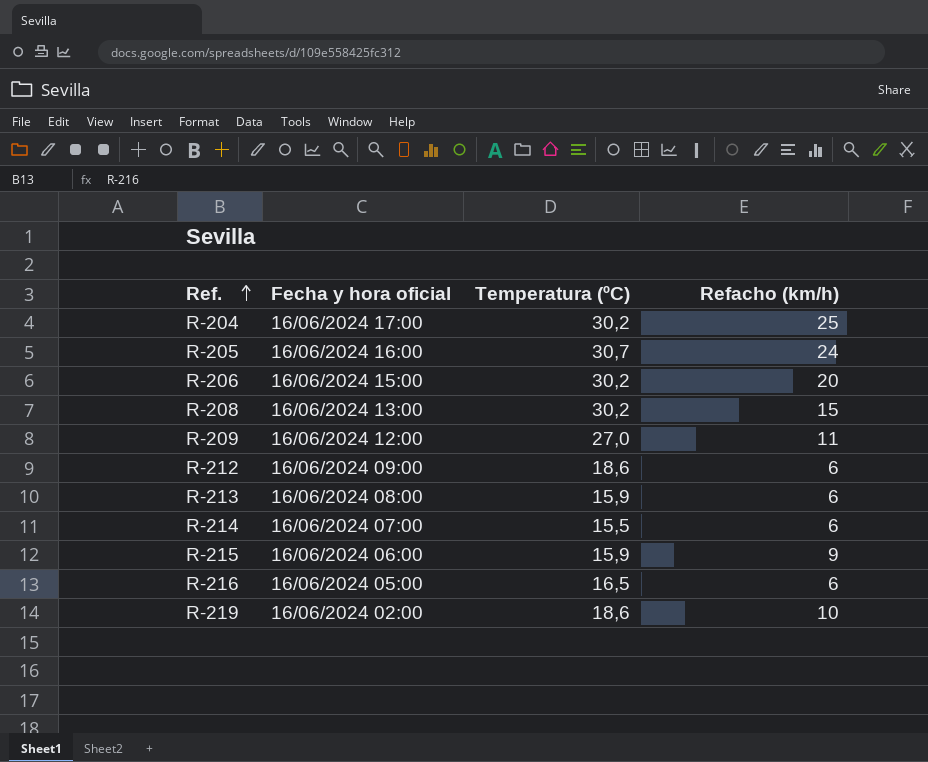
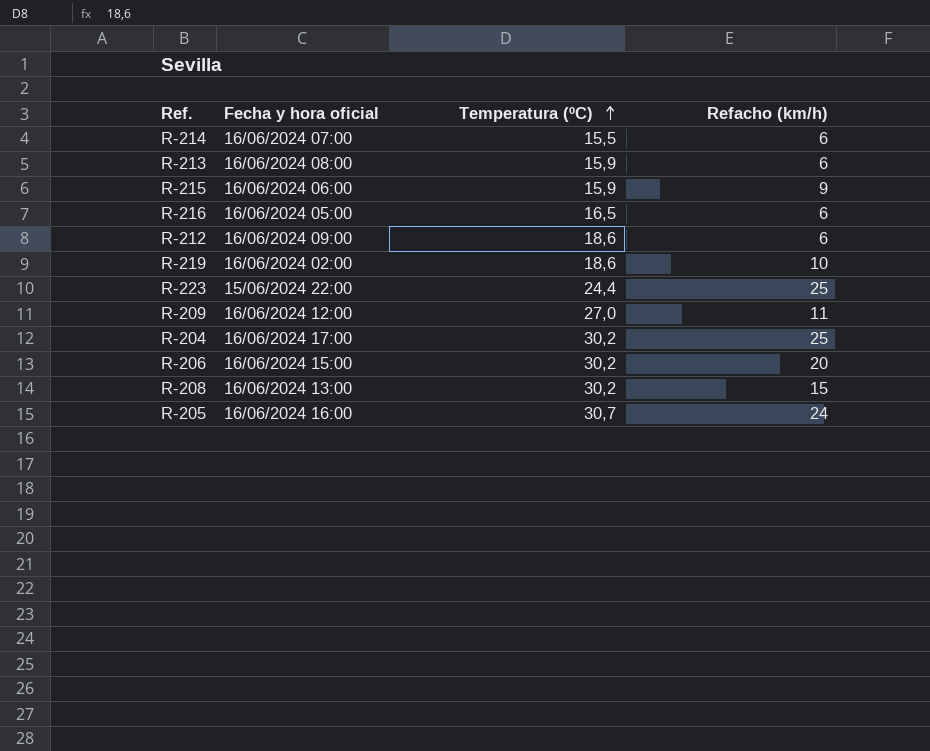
row order: Ref. ascending -> Temperatura (ºC) ascending
row R-223: none -> 15/06/2024 22:00 | 24,4 | 25

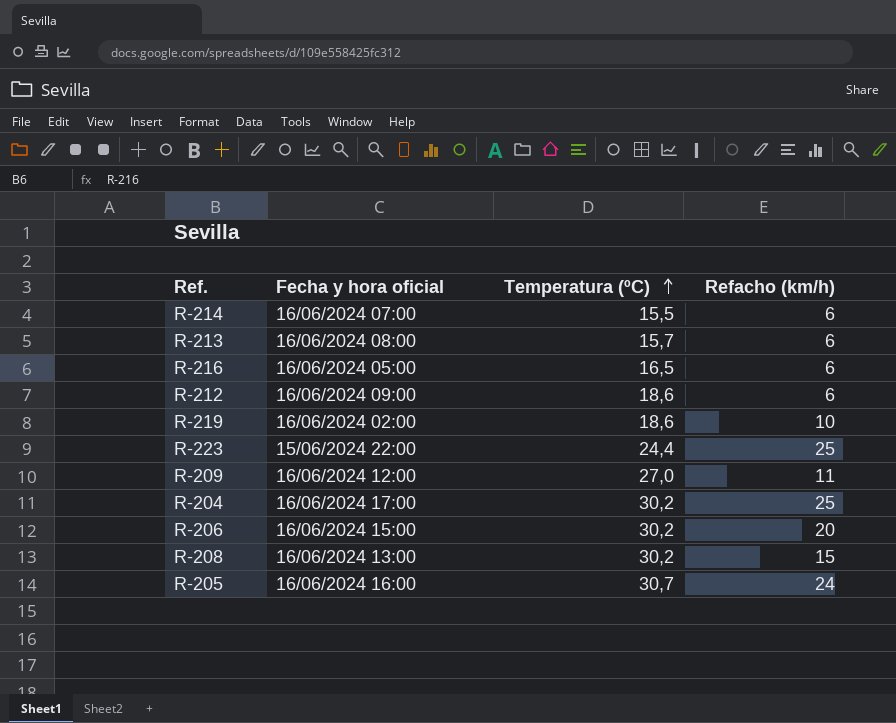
row R-215: 16/06/2024 06:00 | 15,9 | 9 -> none
R-213 | Temperatura (ºC): 15,9 -> 15,7

